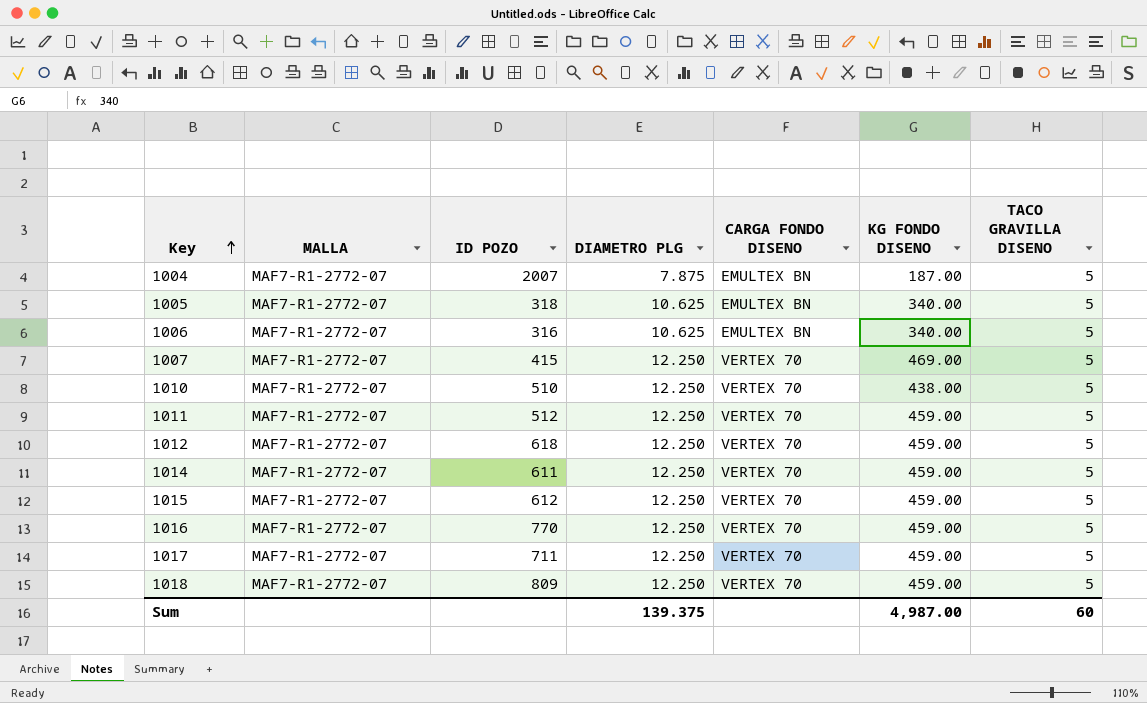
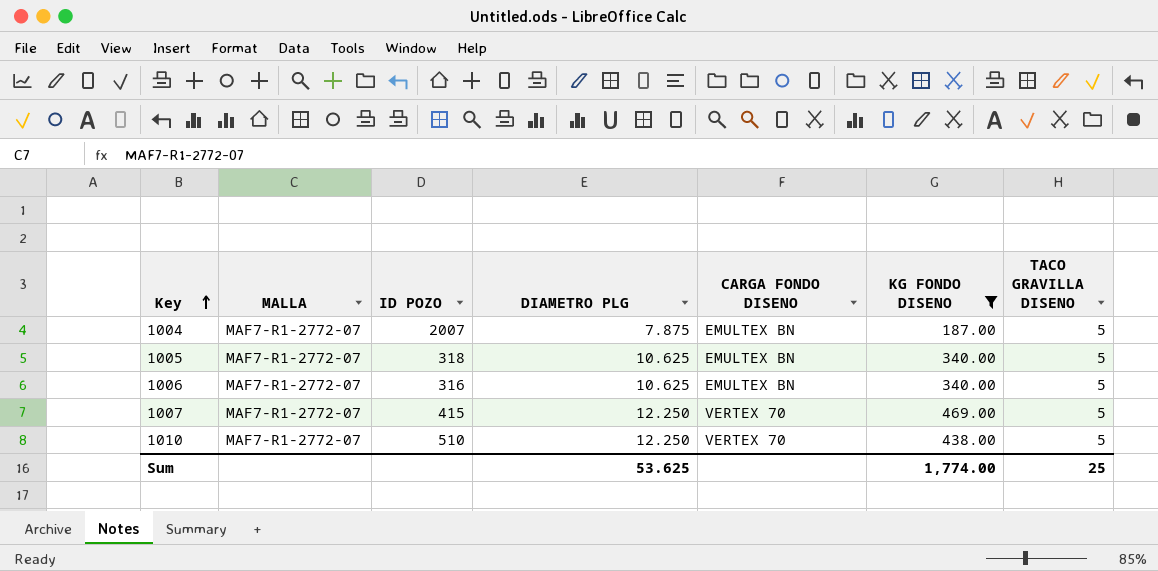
filter: none -> KG FONDO DISENO != 459.00
Sum | DIAMETRO PLG: 139.375 -> 53.625
Sum | KG FONDO DISENO: 4,987.00 -> 1,774.00
Sum | TACO GRAVILLA DISENO: 60 -> 25

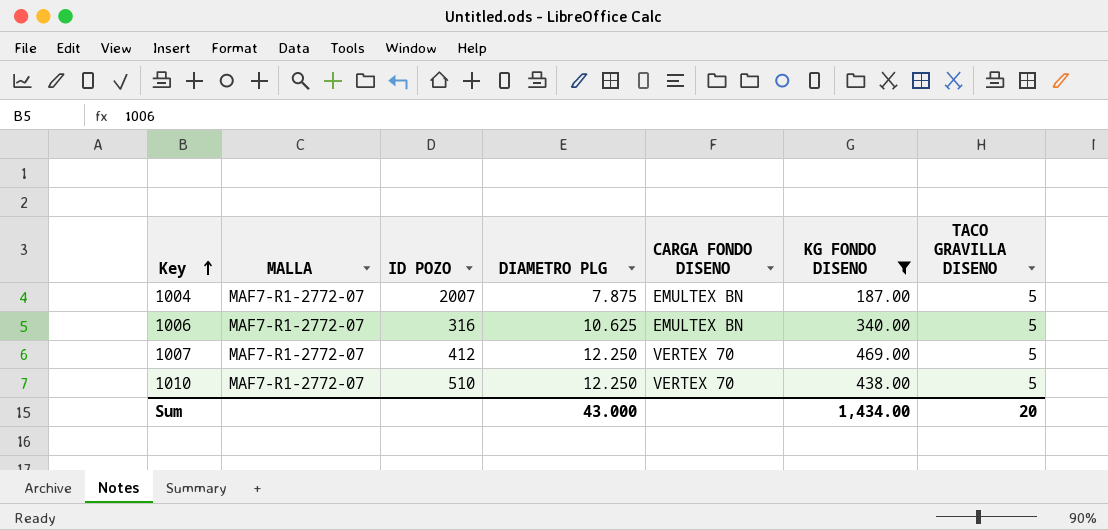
row 1005: MAF7-R1-2772-07 | 318 | 10.625 | EMULTEX BN | 340.00 | 5 -> none
1007 | ID POZO: 415 -> 412
Sum | DIAMETRO PLG: 53.625 -> 43.000
Sum | KG FONDO DISENO: 1,774.00 -> 1,434.00
Sum | TACO GRAVILLA DISENO: 25 -> 20

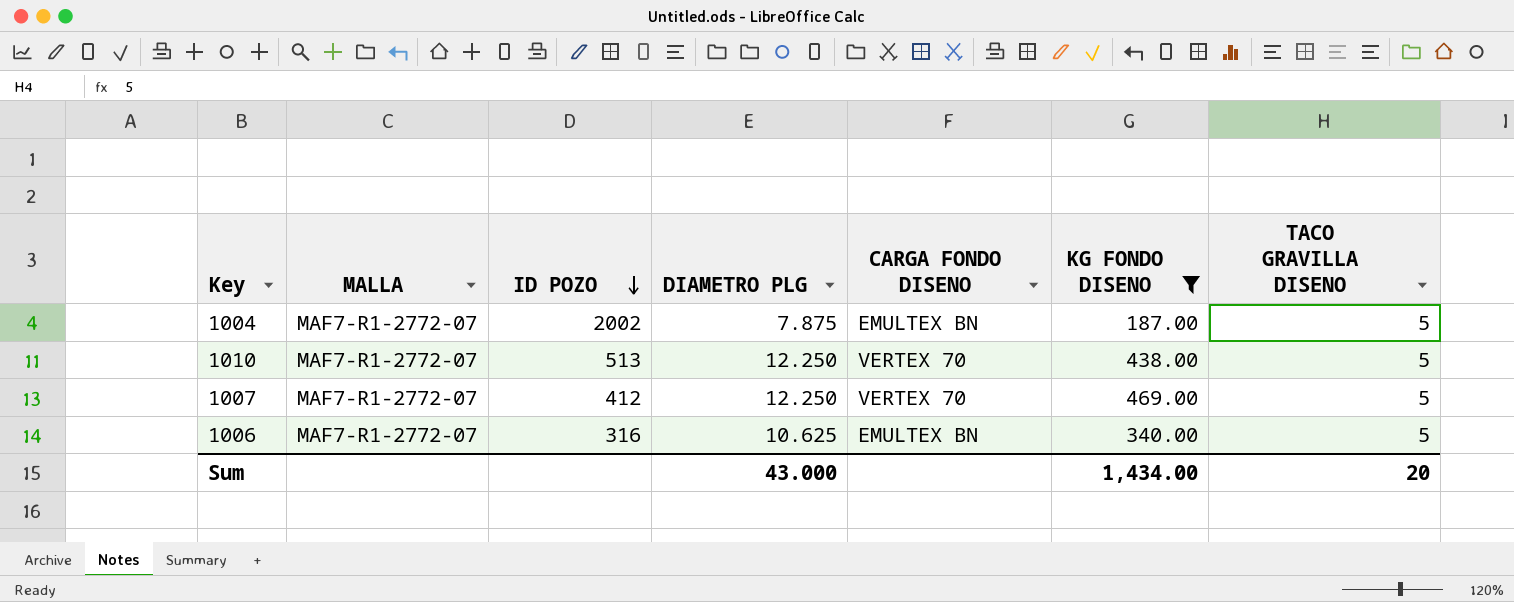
row order: Key ascending -> ID POZO descending
1004 | ID POZO: 2007 -> 2002
1010 | ID POZO: 510 -> 513

